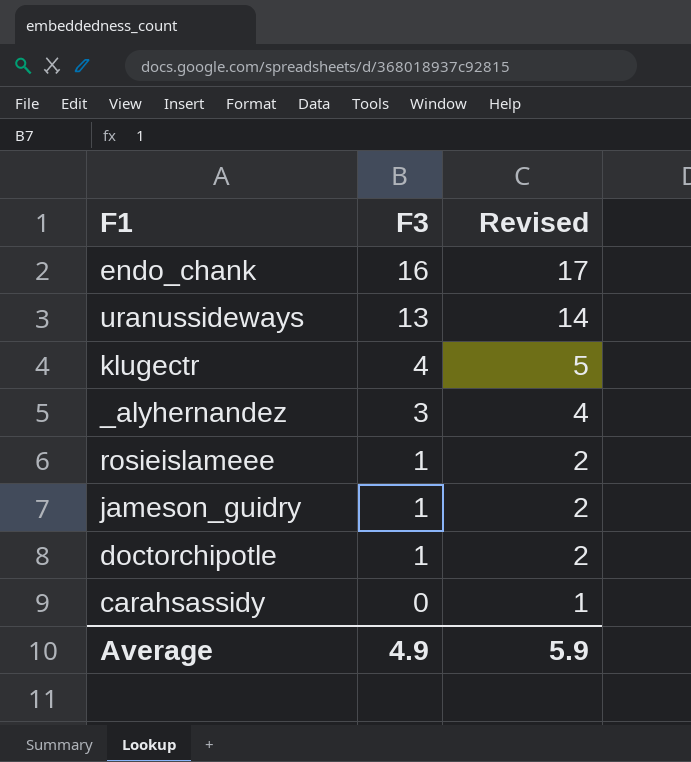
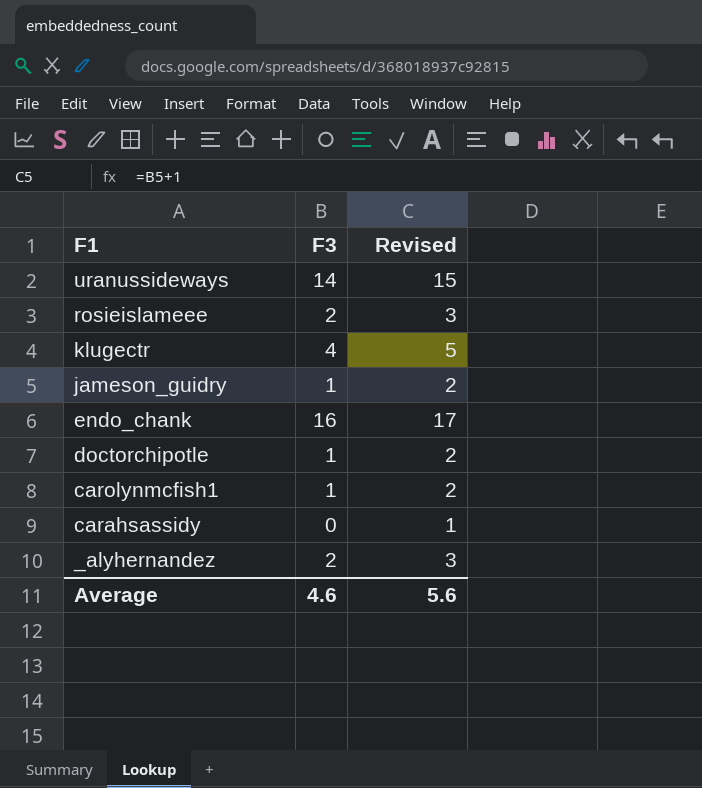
row order: F3 descending -> F1 descending
uranussideways | F3: 13 -> 14
uranussideways | Revised: 14 -> 15
rosieislameee | F3: 1 -> 2
rosieislameee | Revised: 2 -> 3
row carolynmcfish1: none -> 1 | 2
_alyhernandez | F3: 3 -> 2
_alyhernandez | Revised: 4 -> 3
Average | F3: 4.9 -> 4.6
Average | Revised: 5.9 -> 5.6

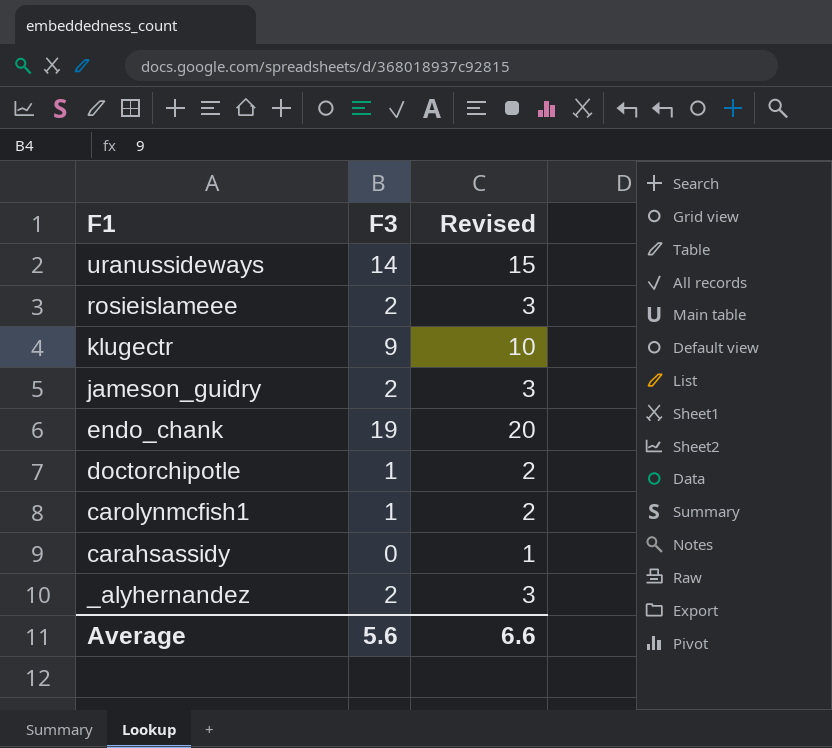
klugectr | F3: 4 -> 9
klugectr | Revised: 5 -> 10
jameson_guidry | F3: 1 -> 2
jameson_guidry | Revised: 2 -> 3
endo_chank | F3: 16 -> 19
endo_chank | Revised: 17 -> 20
Average | F3: 4.6 -> 5.6
Average | Revised: 5.6 -> 6.6

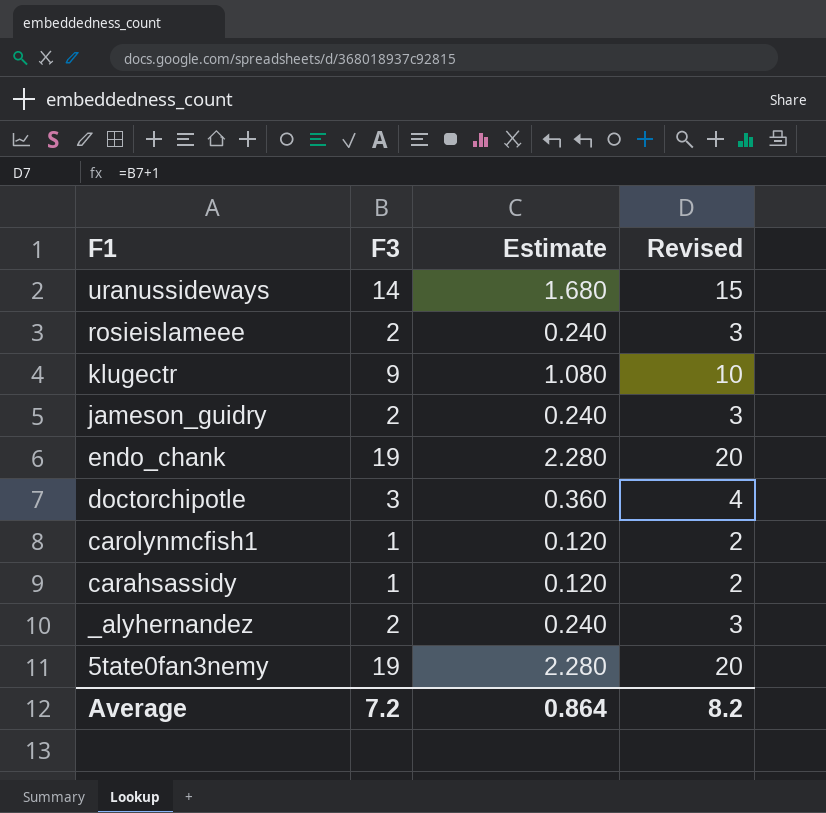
column Estimate | formula: none -> [F3] * 0.12
doctorchipotle | F3: 1 -> 3
doctorchipotle | Revised: 2 -> 4
carahsassidy | F3: 0 -> 1
carahsassidy | Revised: 1 -> 2
row 5tate0fan3nemy: none -> 19 | 2.280 | 20
Average | F3: 5.6 -> 7.2
Average | Revised: 6.6 -> 8.2

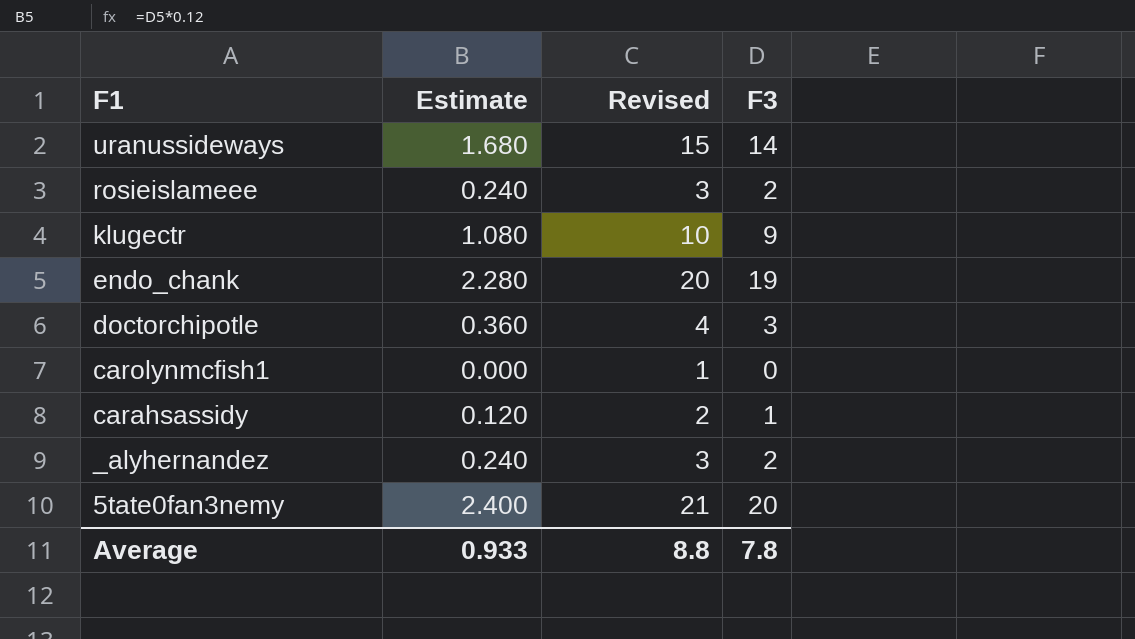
column F3 | position: 2 -> 4
row jameson_guidry: 2 | 0.240 | 3 -> none
carolynmcfish1 | Estimate: 0.120 -> 0.000
carolynmcfish1 | Revised: 2 -> 1
carolynmcfish1 | F3: 1 -> 0
5tate0fan3nemy | Estimate: 2.280 -> 2.400
5tate0fan3nemy | Revised: 20 -> 21
5tate0fan3nemy | F3: 19 -> 20
Average | Estimate: 0.864 -> 0.933
Average | Revised: 8.2 -> 8.8
Average | F3: 7.2 -> 7.8

